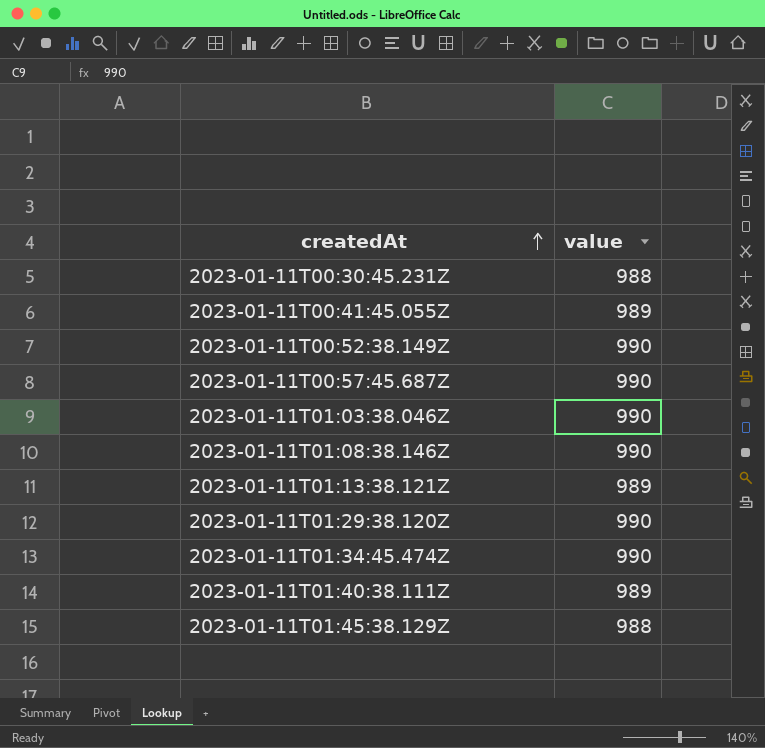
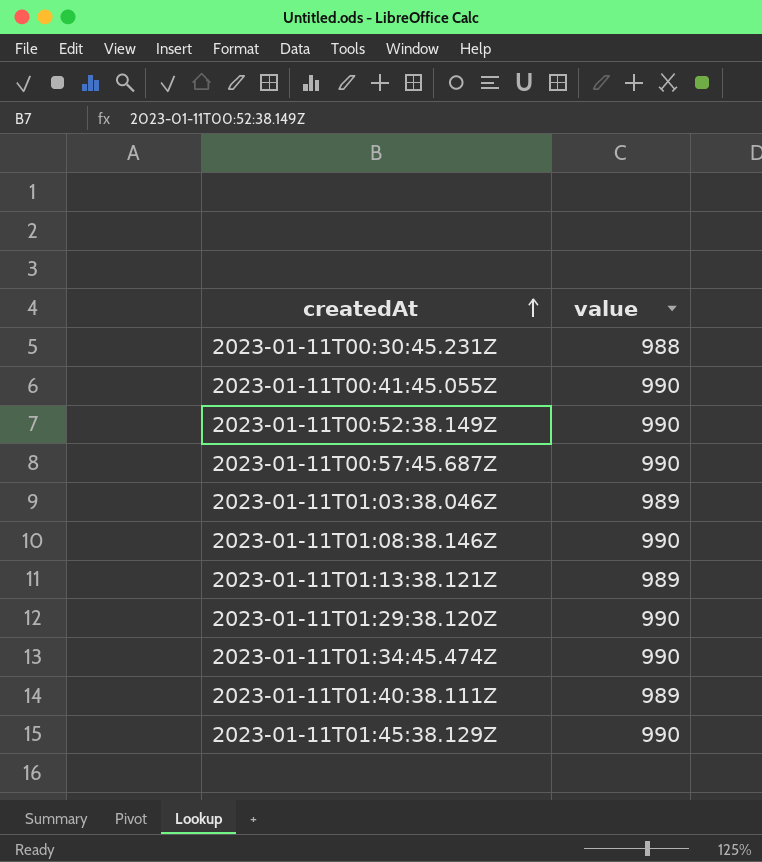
2023-01-11T00:41:45.055Z | value: 989 -> 990
2023-01-11T01:03:38.046Z | value: 990 -> 989
2023-01-11T01:45:38.129Z | value: 988 -> 990

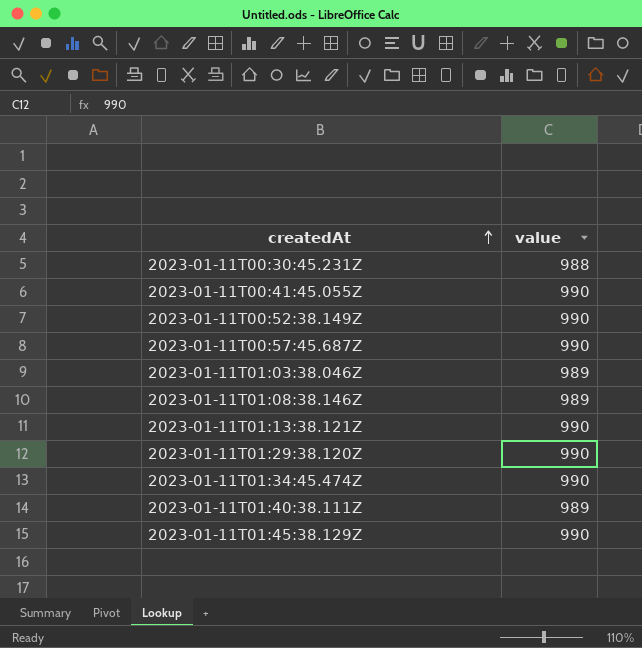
2023-01-11T01:08:38.146Z | value: 990 -> 989
2023-01-11T01:13:38.121Z | value: 989 -> 990

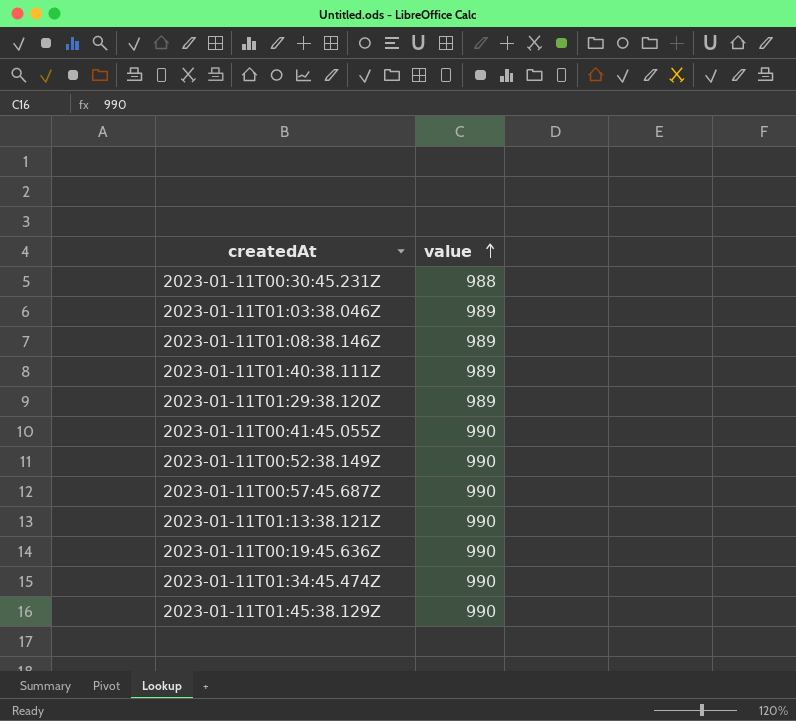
row order: createdAt ascending -> value ascending
2023-01-11T01:29:38.120Z | value: 990 -> 989
row 2023-01-11T00:19:45.636Z: none -> 990

